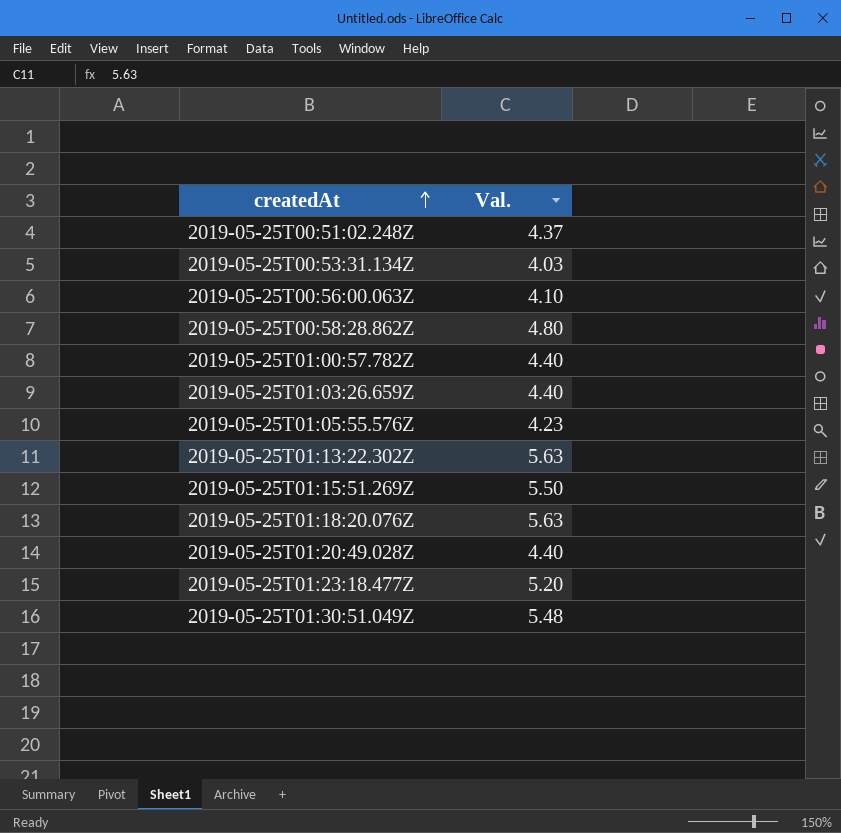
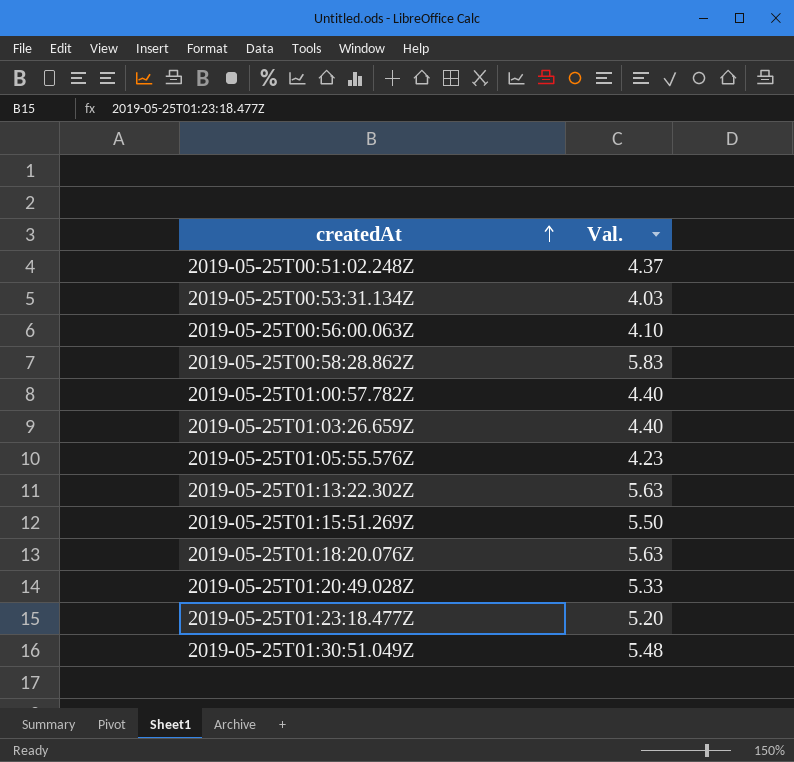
2019-05-25T00:58:28.862Z | Val.: 4.80 -> 5.83
2019-05-25T01:20:49.028Z | Val.: 4.40 -> 5.33

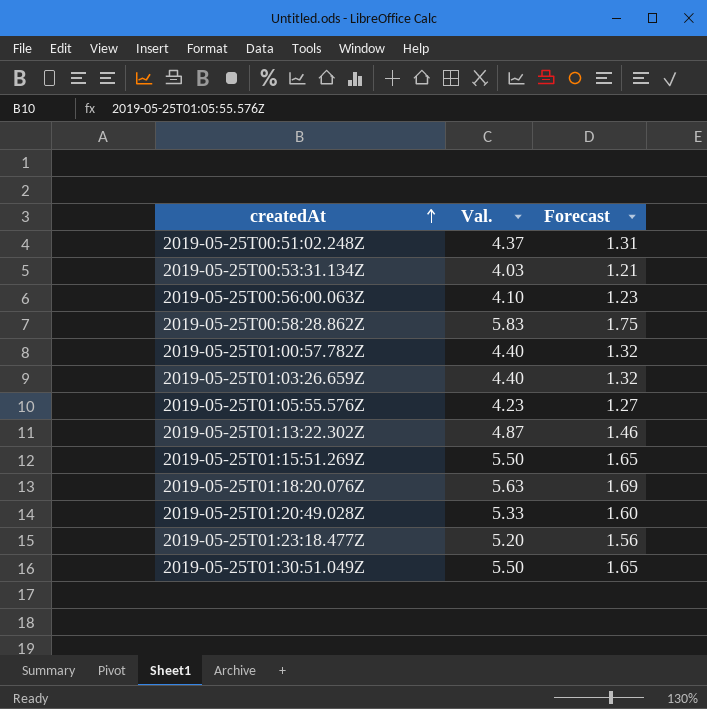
column Forecast | formula: none -> [Val.] * 0.3
2019-05-25T01:13:22.302Z | Val.: 5.63 -> 4.87
2019-05-25T01:30:51.049Z | Val.: 5.48 -> 5.50

